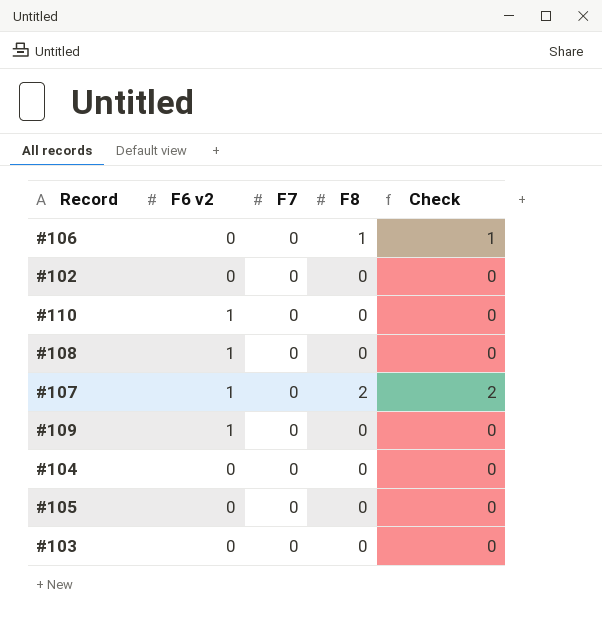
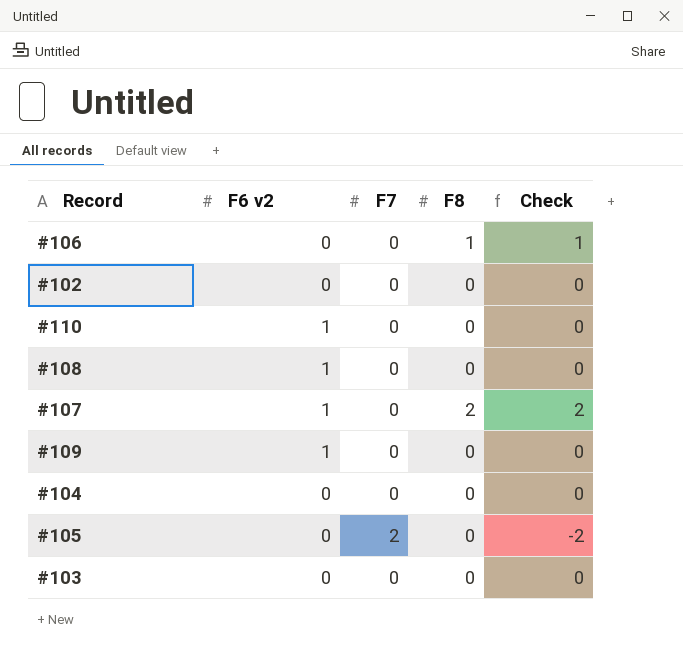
#105 | F7: 0 -> 2
#105 | Check: 0 -> -2

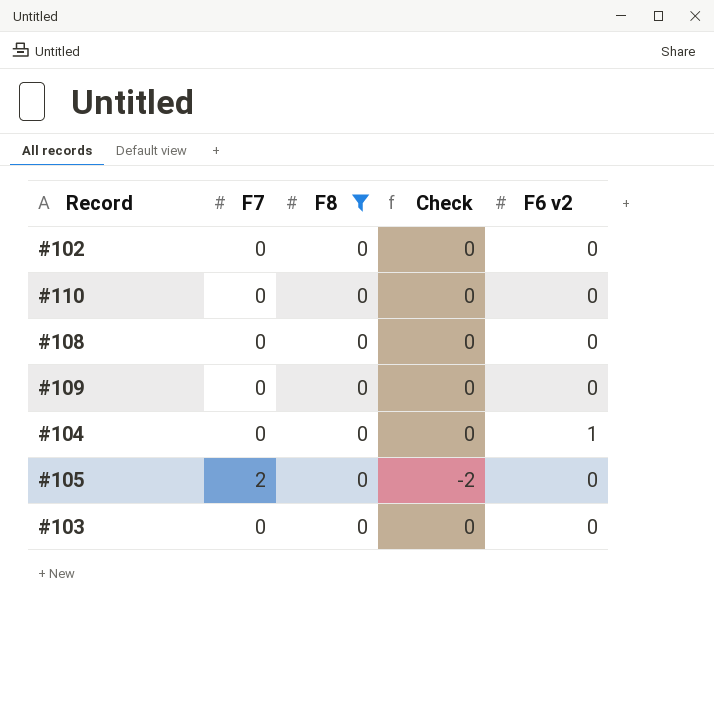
filter: none -> F8 = 0
column F6 v2 | position: 2 -> 5
#110 | F6 v2: 1 -> 0
#108 | F6 v2: 1 -> 0
#109 | F6 v2: 1 -> 0
#104 | F6 v2: 0 -> 1

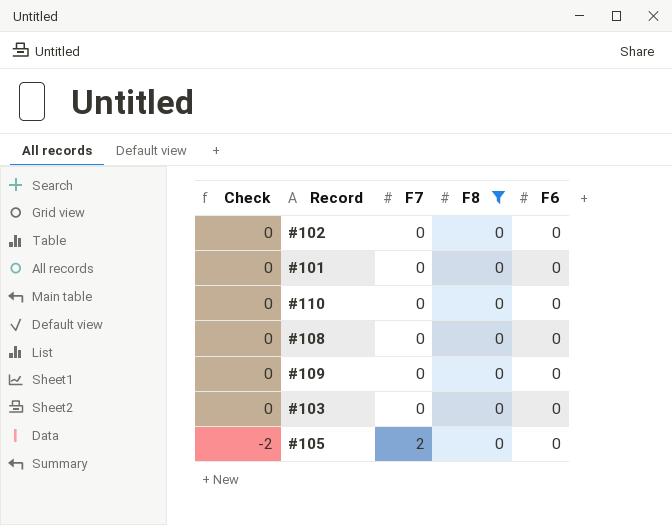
row order: none -> Check descending
column Check | position: 4 -> 1
column name: F6 v2 -> F6
row #104: 0 | 0 | 0 | 1 -> none
row #101: none -> 0 | 0 | 0 | 0

